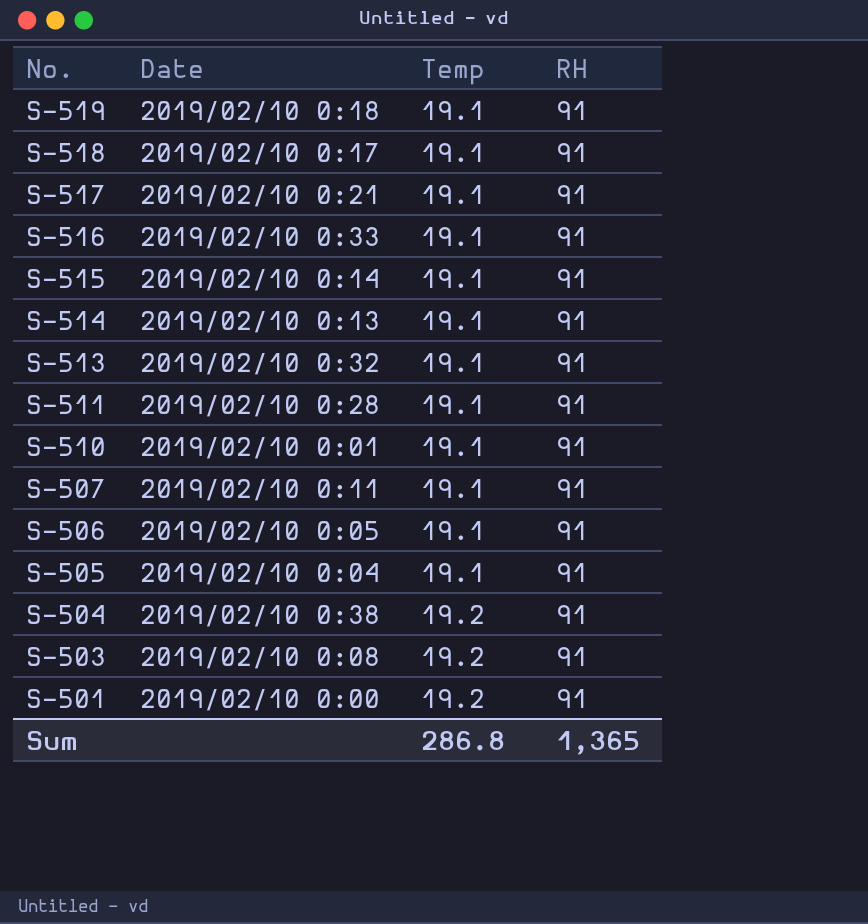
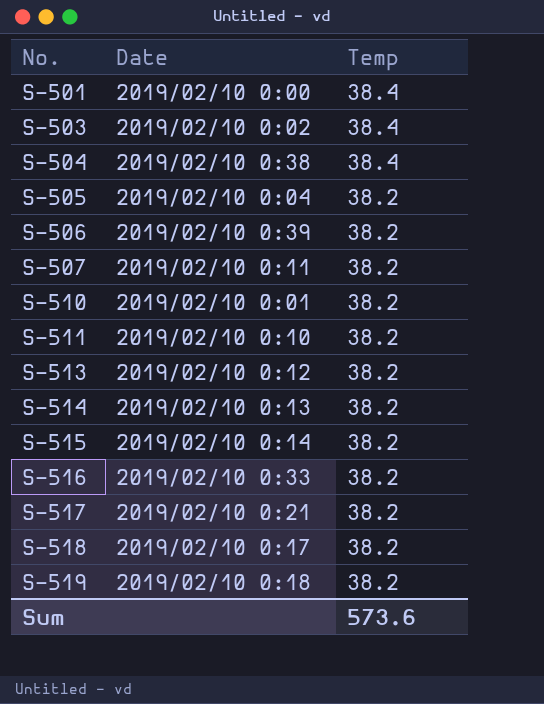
row order: No. descending -> No. ascending
column RH | position: 4 -> none
S-501 | Temp: 19.2 -> 38.4
S-503 | Date: 2019/02/10 0:08 -> 2019/02/10 0:02
S-503 | Temp: 19.2 -> 38.4
S-504 | Temp: 19.2 -> 38.4
S-505 | Temp: 19.1 -> 38.2
S-506 | Date: 2019/02/10 0:05 -> 2019/02/10 0:39
S-506 | Temp: 19.1 -> 38.2
S-507 | Temp: 19.1 -> 38.2
S-510 | Temp: 19.1 -> 38.2
S-511 | Date: 2019/02/10 0:28 -> 2019/02/10 0:10
S-511 | Temp: 19.1 -> 38.2
S-513 | Date: 2019/02/10 0:32 -> 2019/02/10 0:12
S-513 | Temp: 19.1 -> 38.2
S-514 | Temp: 19.1 -> 38.2
S-515 | Temp: 19.1 -> 38.2
S-516 | Temp: 19.1 -> 38.2
S-517 | Temp: 19.1 -> 38.2
S-518 | Temp: 19.1 -> 38.2
S-519 | Temp: 19.1 -> 38.2
Sum | Temp: 286.8 -> 573.6

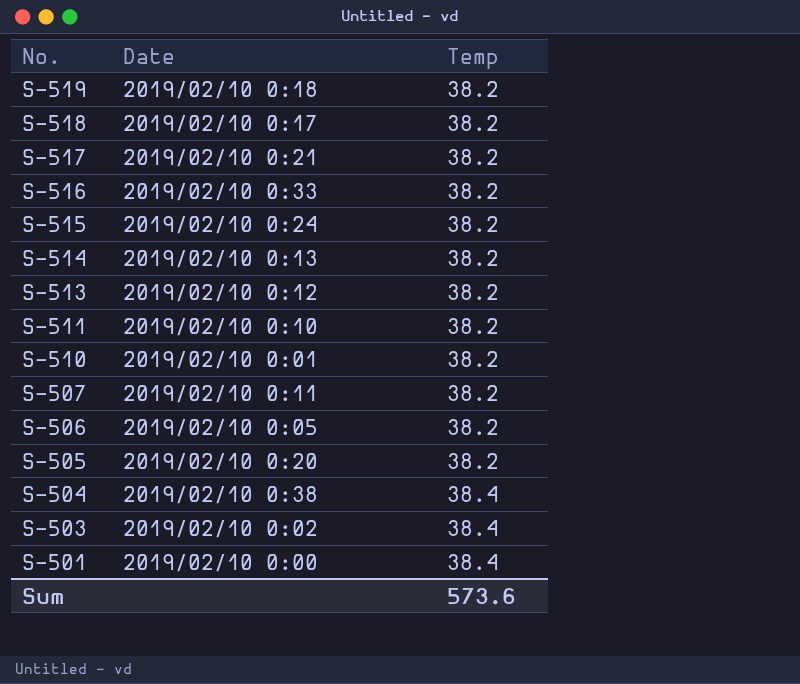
row order: No. ascending -> No. descending
S-515 | Date: 2019/02/10 0:14 -> 2019/02/10 0:24
S-506 | Date: 2019/02/10 0:39 -> 2019/02/10 0:05
S-505 | Date: 2019/02/10 0:04 -> 2019/02/10 0:20

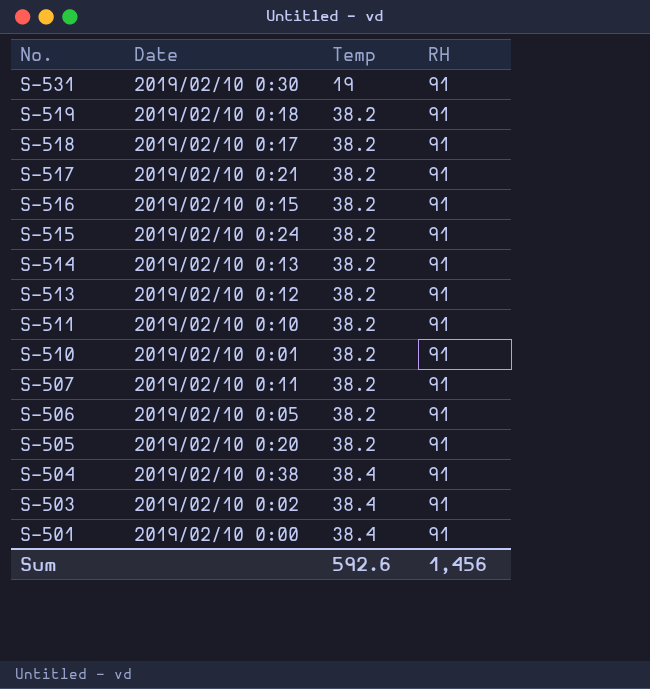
column RH | position: none -> 4
row S-531: none -> 2019/02/10 0:30 | 19 | 91
S-516 | Date: 2019/02/10 0:33 -> 2019/02/10 0:15
Sum | Temp: 573.6 -> 592.6

